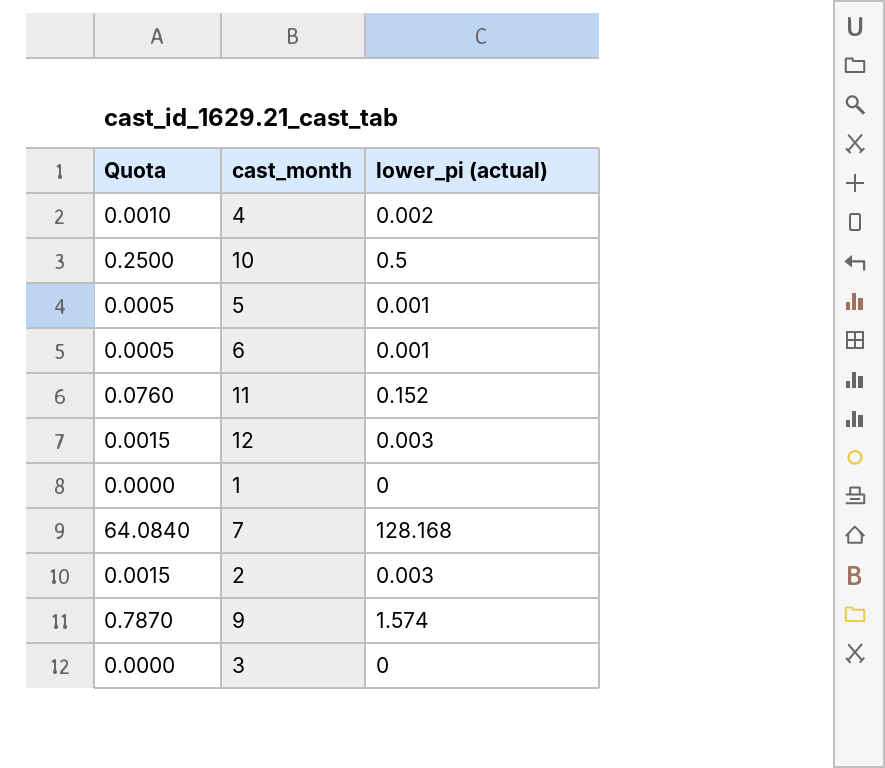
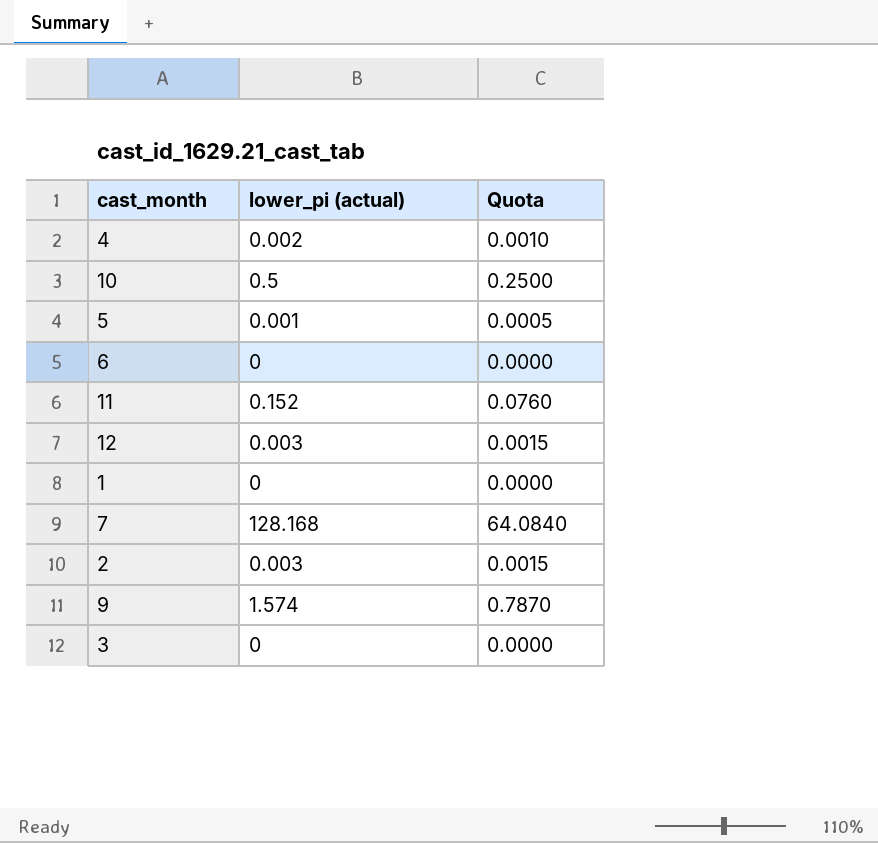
column Quota | position: 1 -> 3
6 | lower_pi (actual): 0.001 -> 0
6 | Quota: 0.0005 -> 0.0000

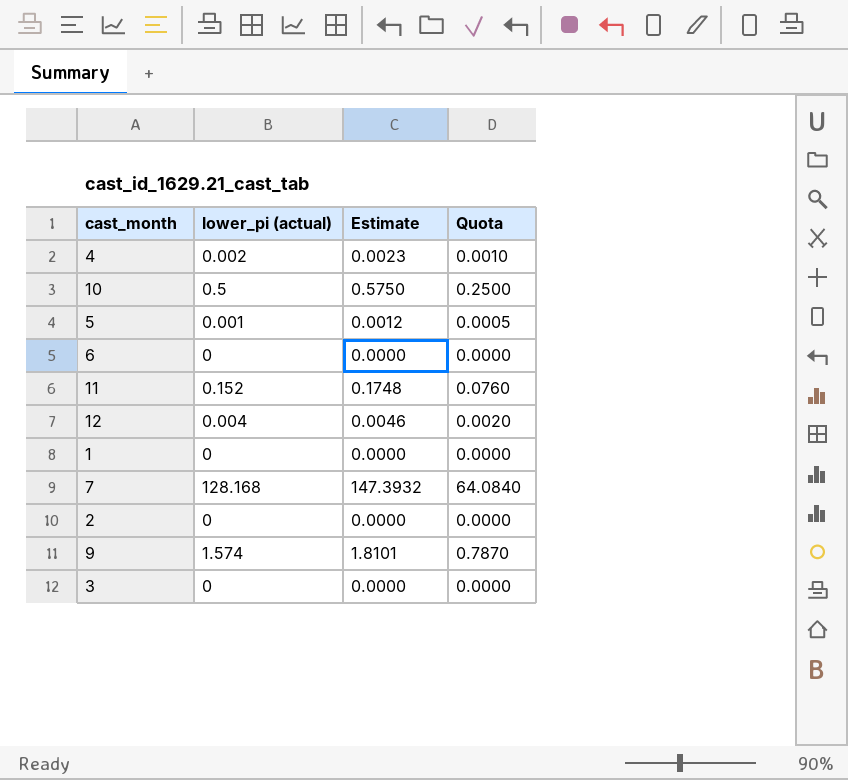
column Estimate | formula: none -> [lower_pi (actual)] * 1.15
12 | lower_pi (actual): 0.003 -> 0.004
12 | Quota: 0.0015 -> 0.0020
2 | lower_pi (actual): 0.003 -> 0
2 | Quota: 0.0015 -> 0.0000

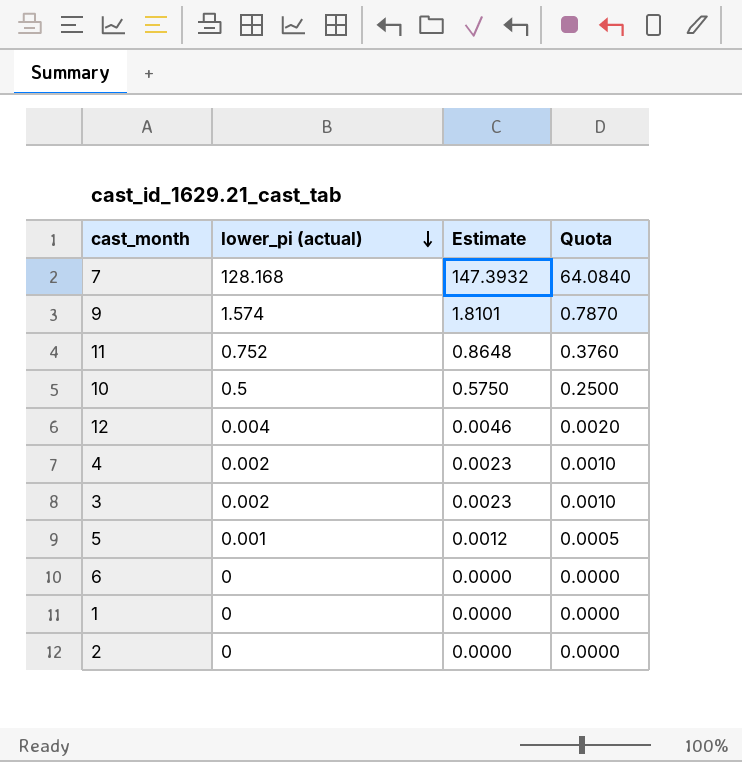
row order: none -> lower_pi (actual) descending
11 | lower_pi (actual): 0.152 -> 0.752
11 | Estimate: 0.1748 -> 0.8648
11 | Quota: 0.0760 -> 0.3760
3 | lower_pi (actual): 0 -> 0.002
3 | Estimate: 0.0000 -> 0.0023
3 | Quota: 0.0000 -> 0.0010

